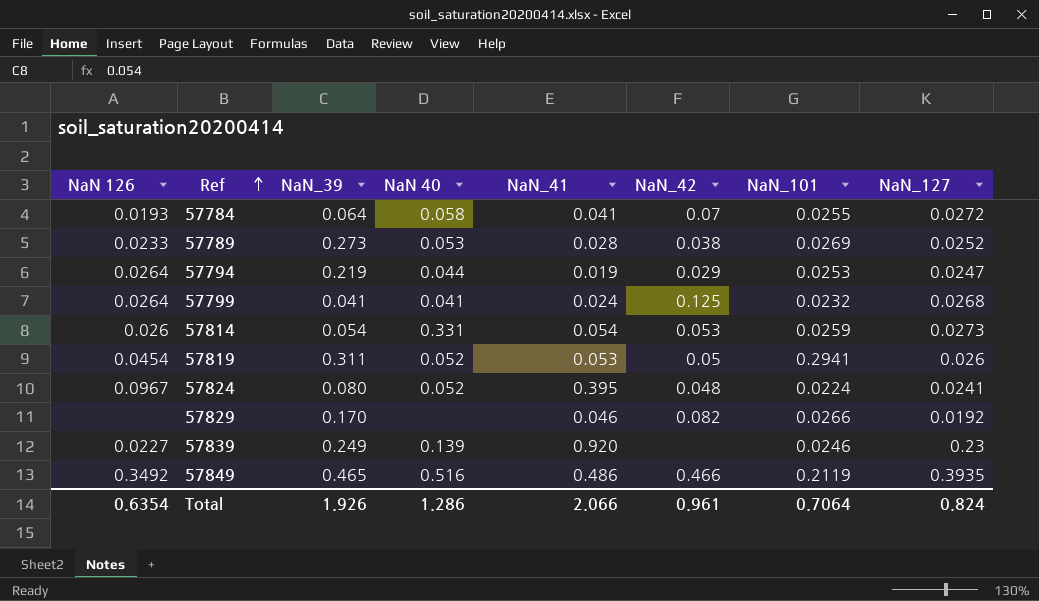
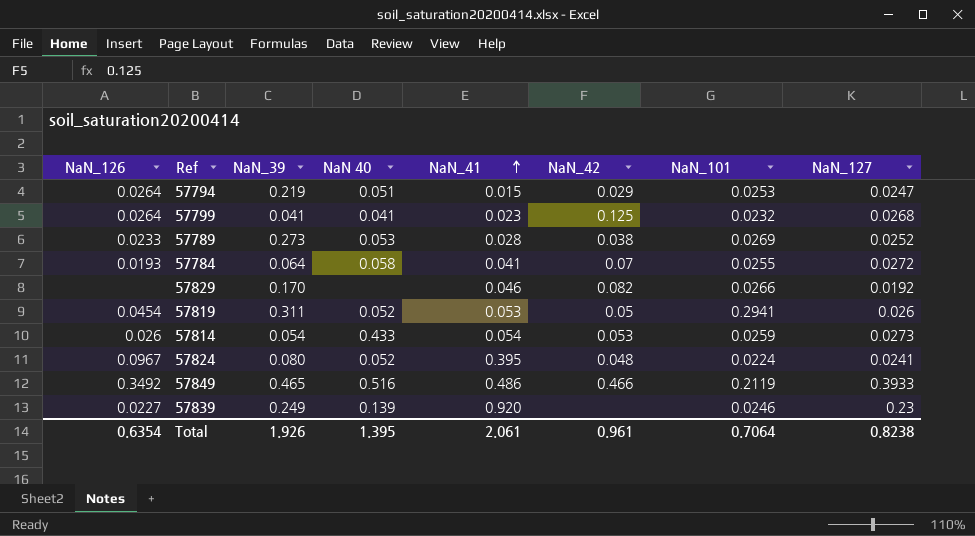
row order: Ref ascending -> NaN_41 ascending
column name: NaN 126 -> NaN_126
57794 | NaN 40: 0.044 -> 0.051
57794 | NaN_41: 0.019 -> 0.015
57799 | NaN_41: 0.024 -> 0.023
57814 | NaN 40: 0.331 -> 0.433
57849 | NaN_127: 0.3935 -> 0.3933
Total | NaN 40: 1.286 -> 1.395
Total | NaN_41: 2.066 -> 2.061
Total | NaN_127: 0.824 -> 0.8238

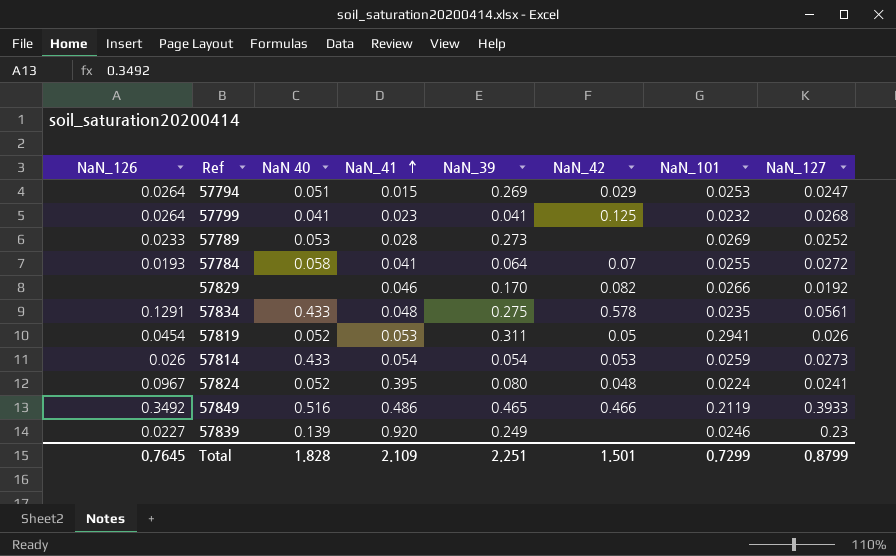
column NaN_39 | position: 3 -> 5
57794 | NaN_39: 0.219 -> 0.269
57789 | NaN_42: 0.038 -> none
row 57834: none -> 0.1291 | 0.433 | 0.048 | 0.275 | 0.578 | 0.0235 | 0.0561
Total | NaN_126: 0.6354 -> 0.7645
Total | NaN 40: 1.395 -> 1.828
Total | NaN_41: 2.061 -> 2.109
Total | NaN_39: 1.926 -> 2.251
Total | NaN_42: 0.961 -> 1.501
Total | NaN_101: 0.7064 -> 0.7299
Total | NaN_127: 0.8238 -> 0.8799

